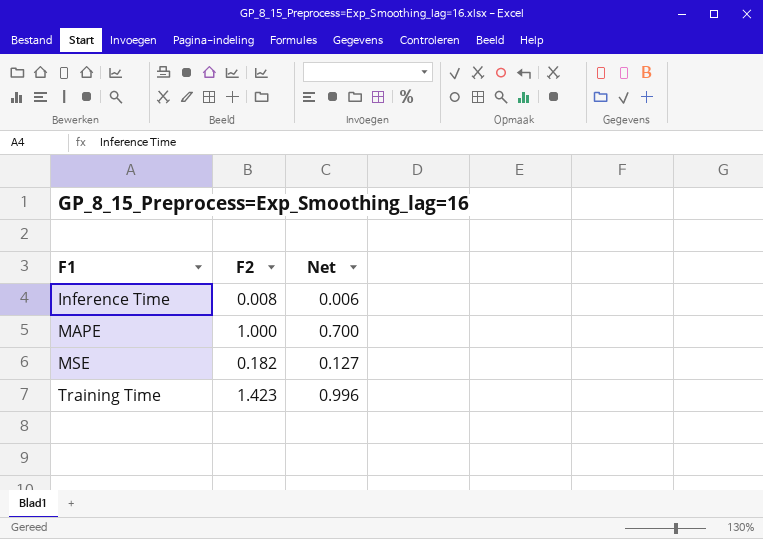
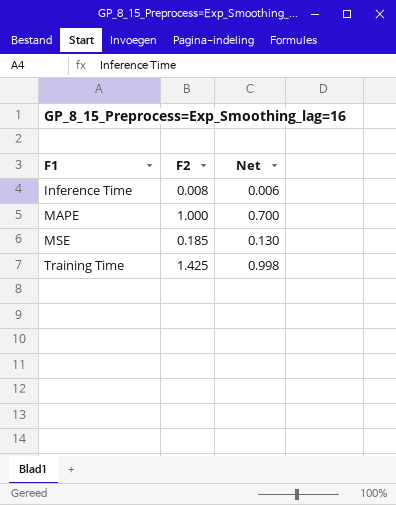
MSE | F2: 0.182 -> 0.185
MSE | Net: 0.127 -> 0.130
Training Time | F2: 1.423 -> 1.425
Training Time | Net: 0.996 -> 0.998

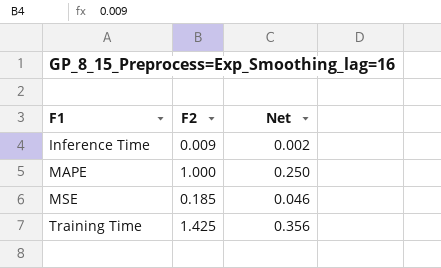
column Net | formula: [F2] * 0.7 -> [F2] * 0.25
Inference Time | F2: 0.008 -> 0.009

